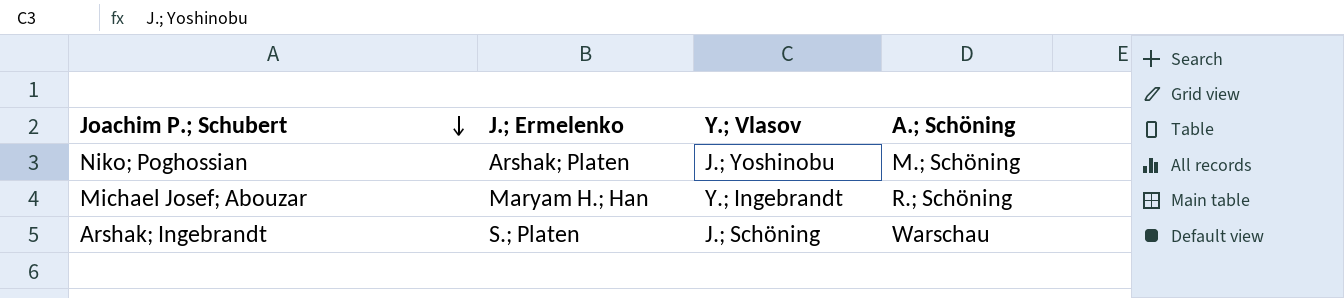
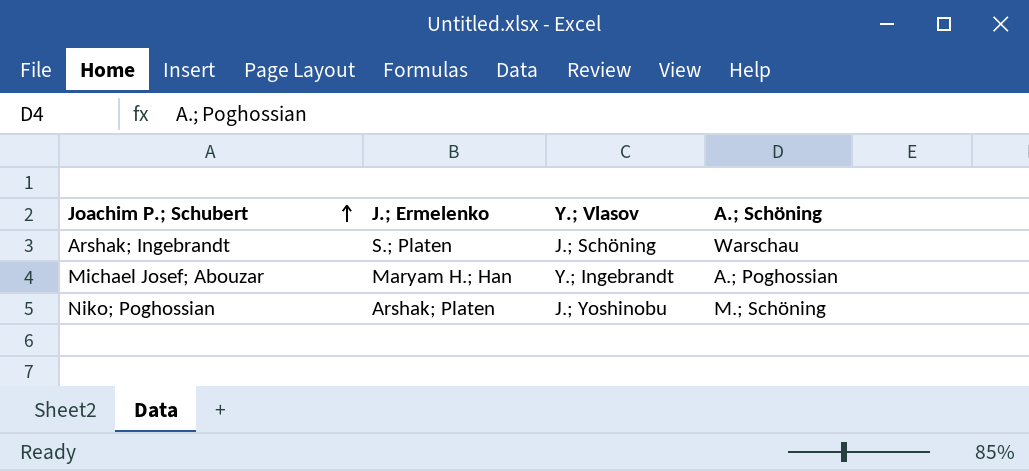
row order: Joachim P.; Schubert descending -> Joachim P.; Schubert ascending
Michael Josef; Abouzar | A.; Schöning: R.; Schöning -> A.; Poghossian

